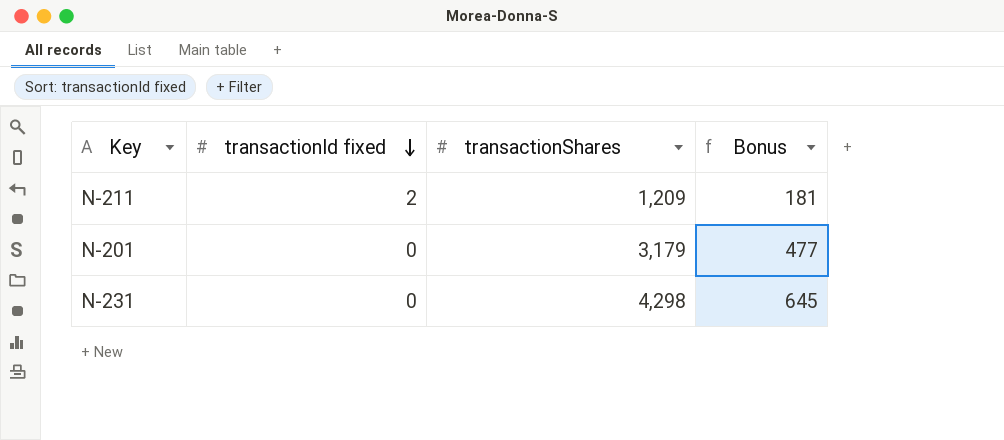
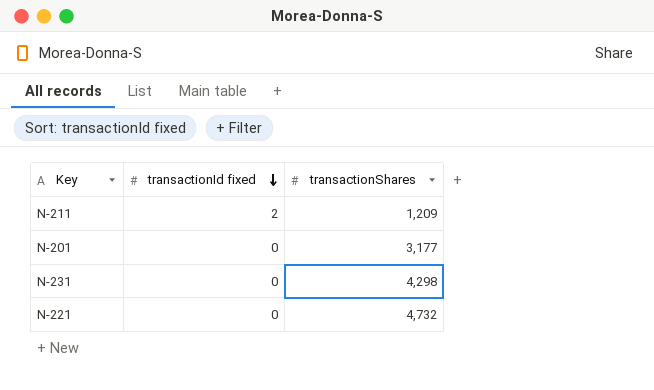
column Bonus | formula: [transactionShares] * 0.15 -> none
N-201 | transactionShares: 3,179 -> 3,177
row N-221: none -> 0 | 4,732

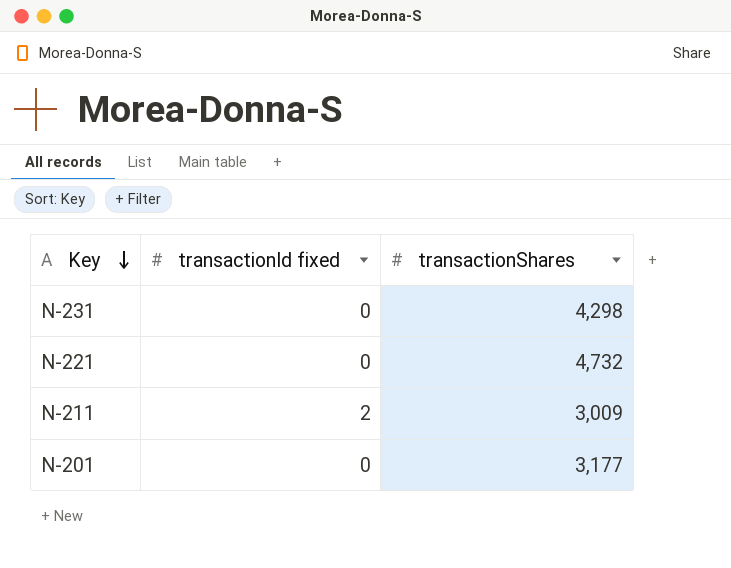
row order: transactionId fixed descending -> Key descending
N-211 | transactionShares: 1,209 -> 3,009

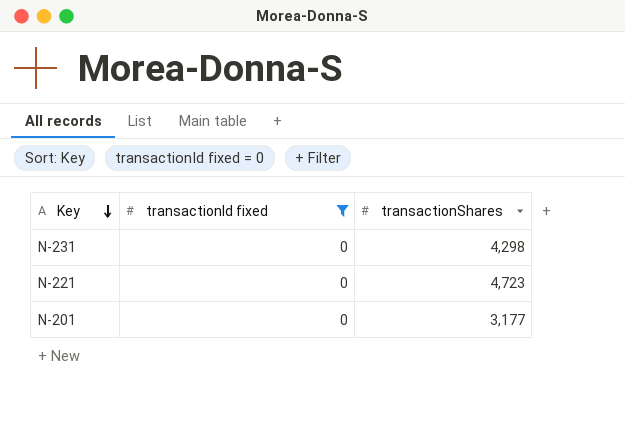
filter: none -> transactionId fixed = 0
N-221 | transactionShares: 4,732 -> 4,723

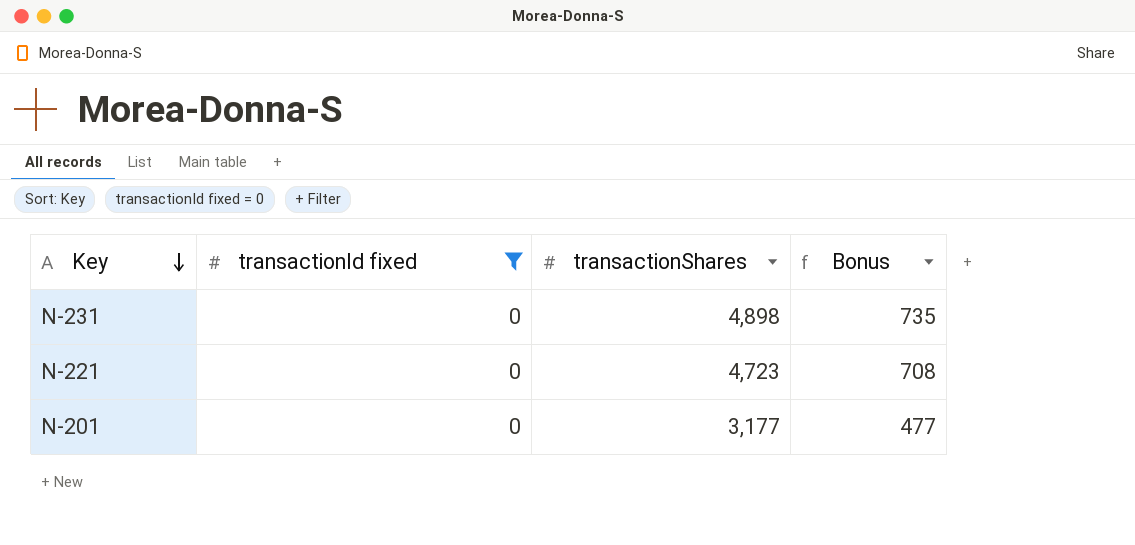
column Bonus | formula: none -> [transactionShares] * 0.15
N-231 | transactionShares: 4,298 -> 4,898

